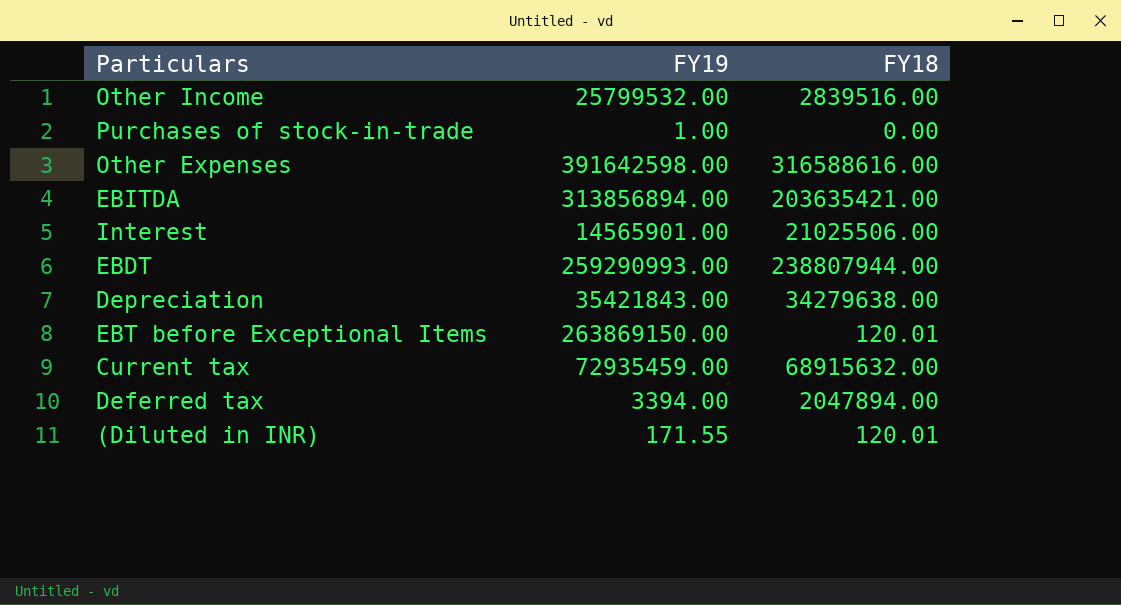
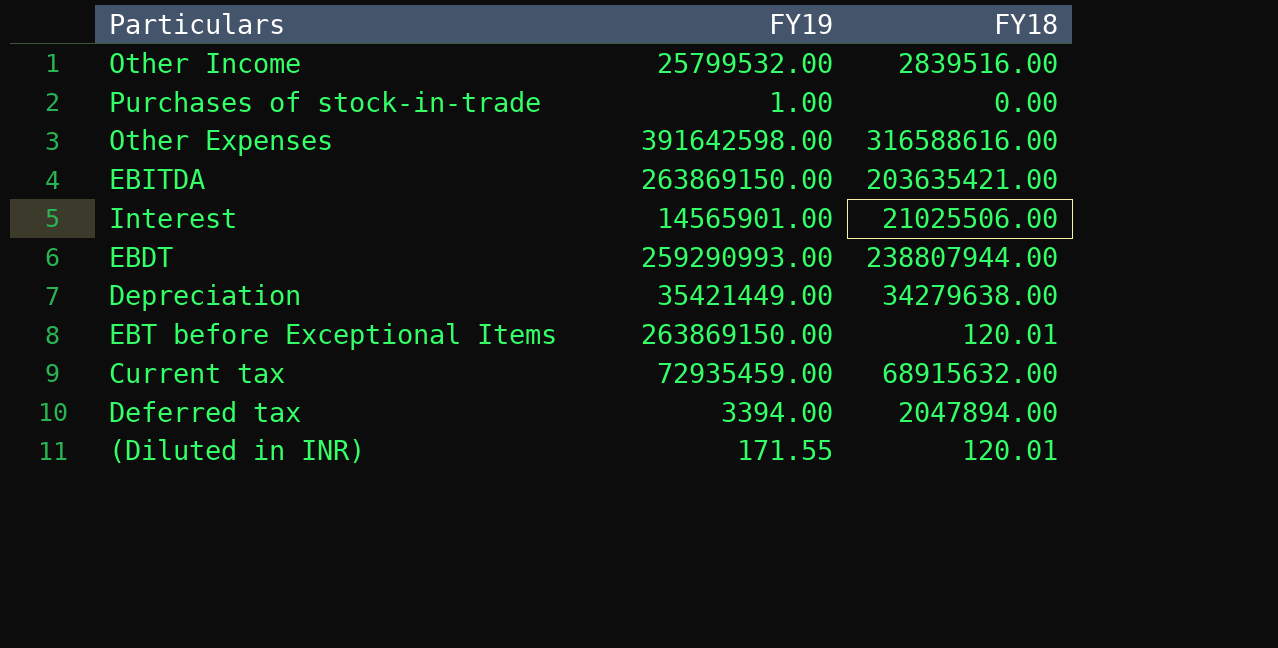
EBITDA | FY19: 313856894.00 -> 263869150.00
Depreciation | FY19: 35421843.00 -> 35421449.00

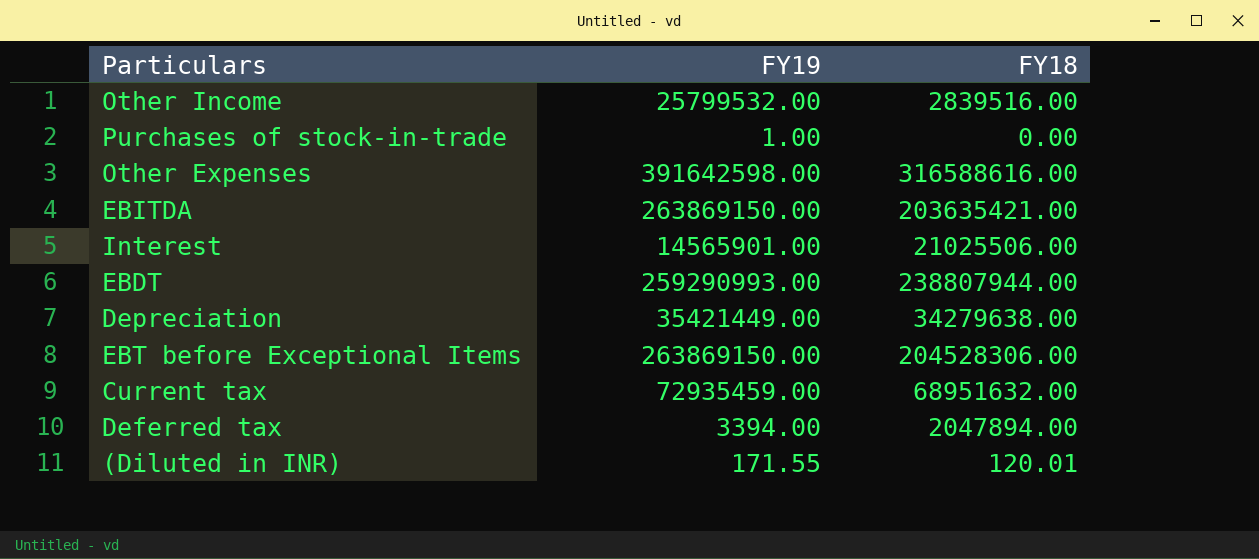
EBT before Exceptional Items | FY18: 120.01 -> 204528306.00
Current tax | FY18: 68915632.00 -> 68951632.00

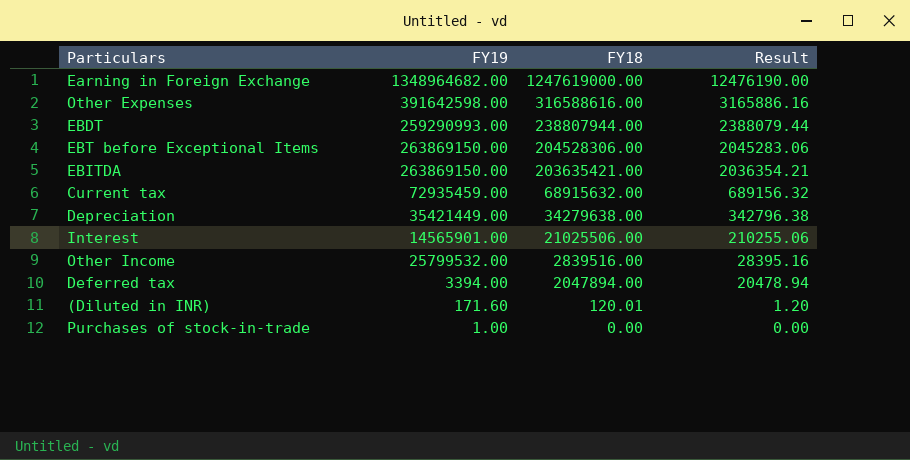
row order: none -> FY18 descending
column Result | formula: none -> [FY18] * 0.01
row Earning in Foreign Exchange: none -> 1348964682.00 | 1247619000.00 | 12476190.00
Current tax | FY18: 68951632.00 -> 68915632.00
(Diluted in INR) | FY19: 171.55 -> 171.60

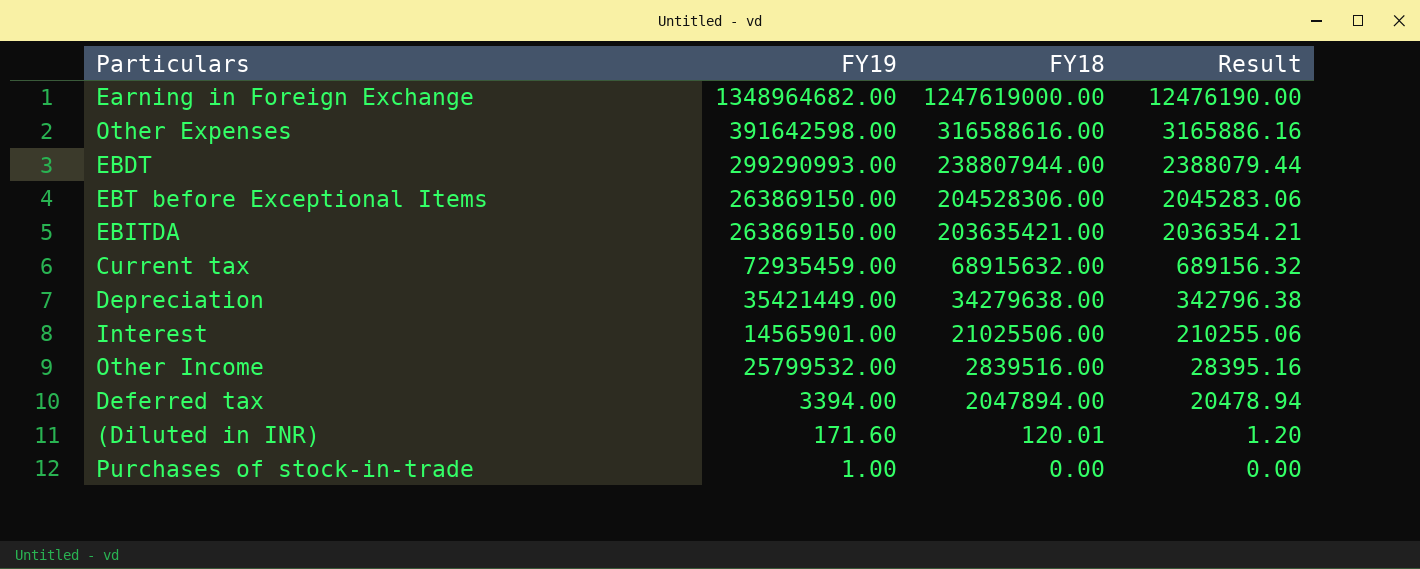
EBDT | FY19: 259290993.00 -> 299290993.00

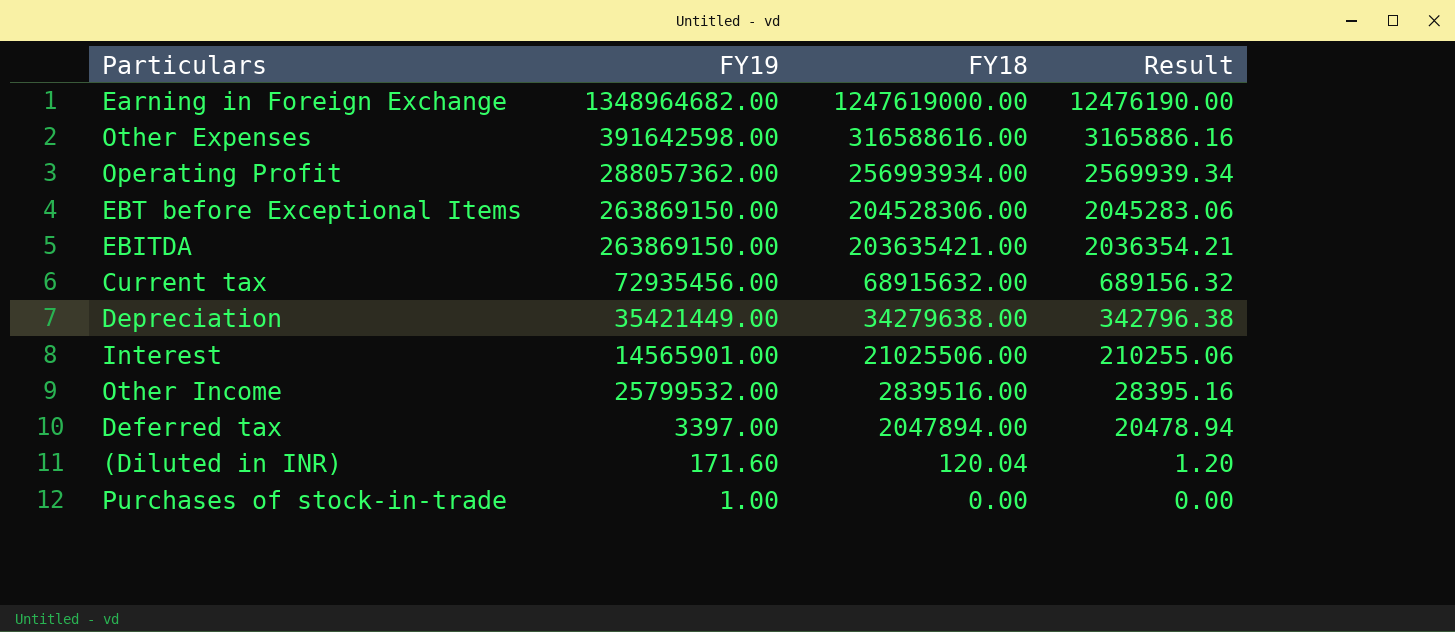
row EBDT: 299290993.00 | 238807944.00 | 2388079.44 -> none
row Operating Profit: none -> 288057362.00 | 256993934.00 | 2569939.34
Current tax | FY19: 72935459.00 -> 72935456.00
Deferred tax | FY19: 3394.00 -> 3397.00
(Diluted in INR) | FY18: 120.01 -> 120.04

